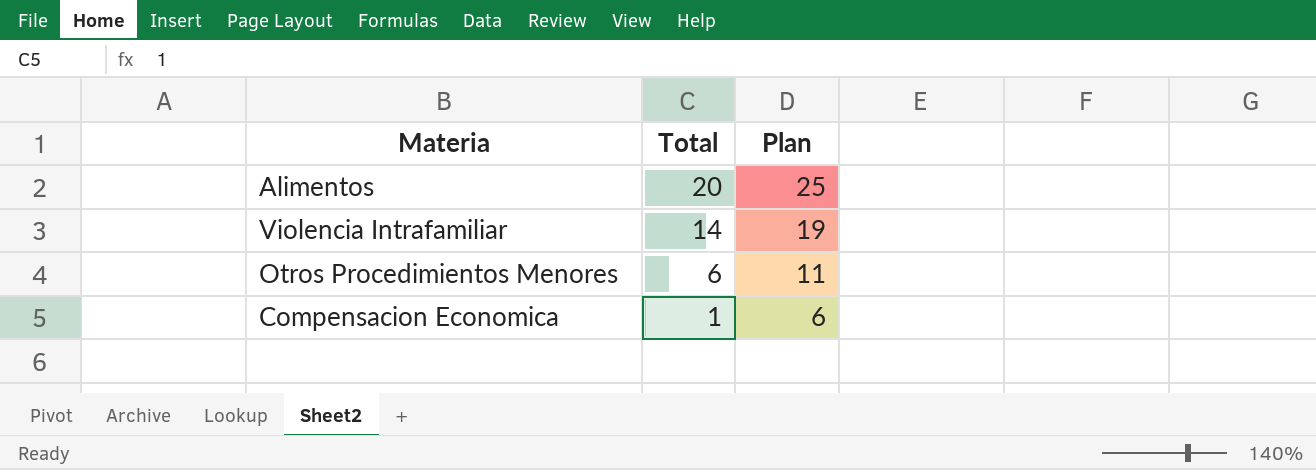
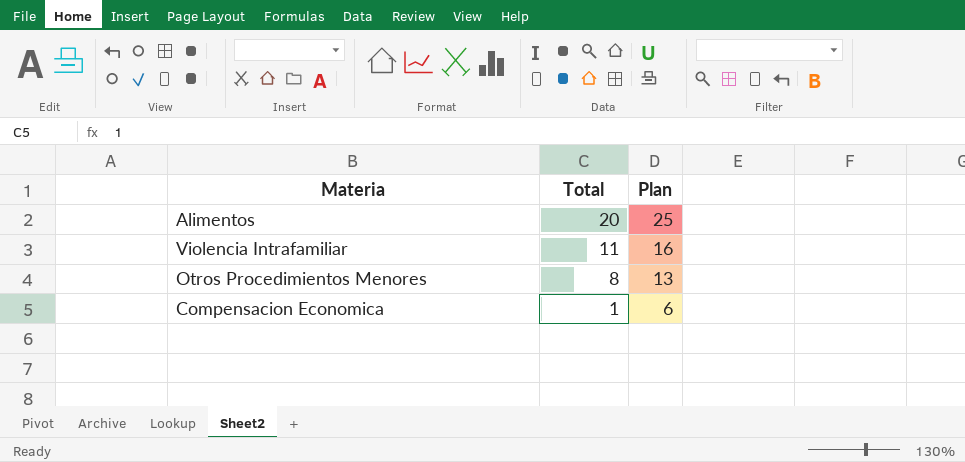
Violencia Intrafamiliar | Total: 14 -> 11
Violencia Intrafamiliar | Plan: 19 -> 16
Otros Procedimientos Menores | Total: 6 -> 8
Otros Procedimientos Menores | Plan: 11 -> 13

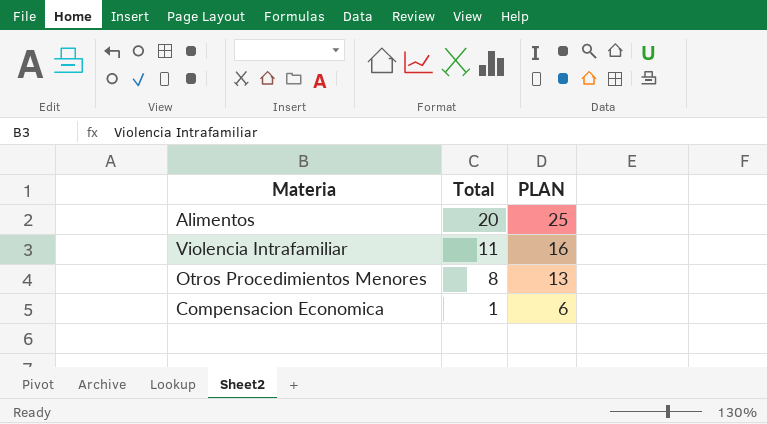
column name: Plan -> PLAN

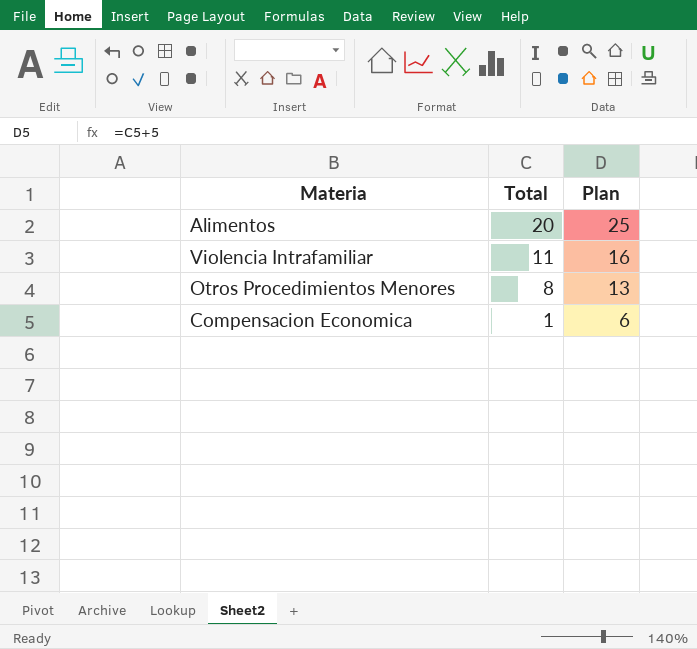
column name: PLAN -> Plan

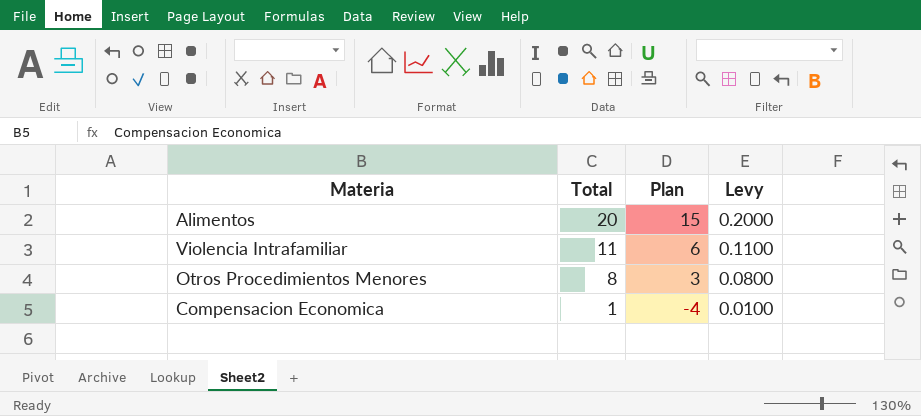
column Plan | formula: [Total] + 5 -> [Total] - 5
column Levy | formula: none -> [Total] * 0.01

